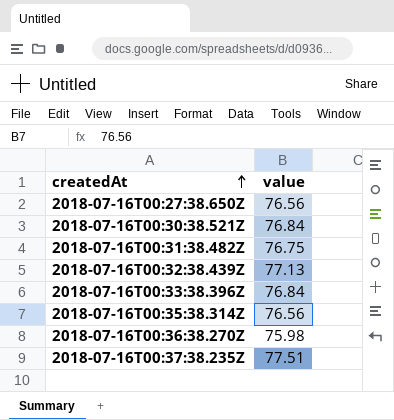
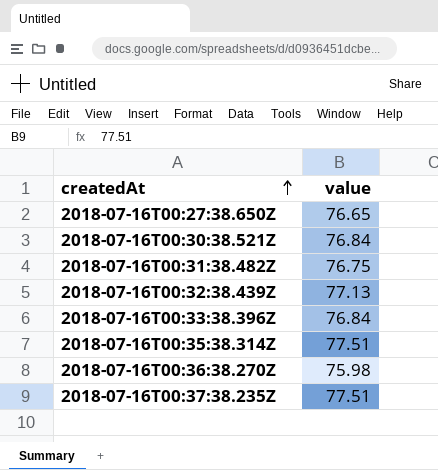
2018-07-16T00:27:38.650Z | value: 76.56 -> 76.65
2018-07-16T00:35:38.314Z | value: 76.56 -> 77.51

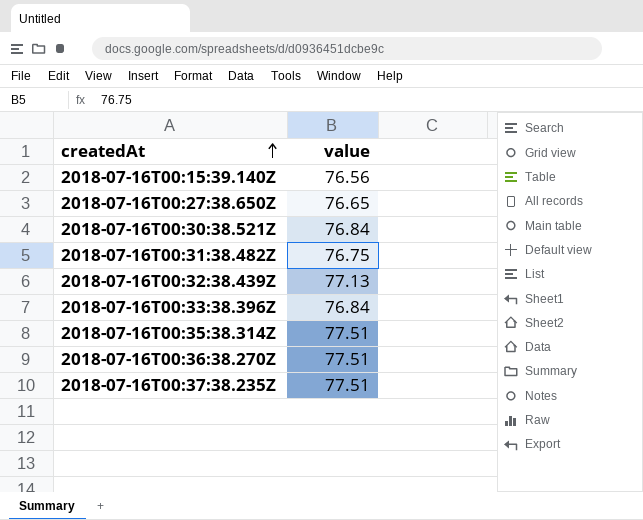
row 2018-07-16T00:15:39.140Z: none -> 76.56
2018-07-16T00:36:38.270Z | value: 75.98 -> 77.51

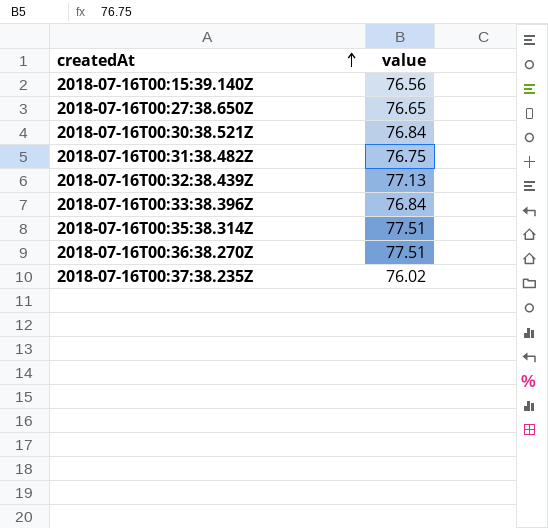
2018-07-16T00:37:38.235Z | value: 77.51 -> 76.02

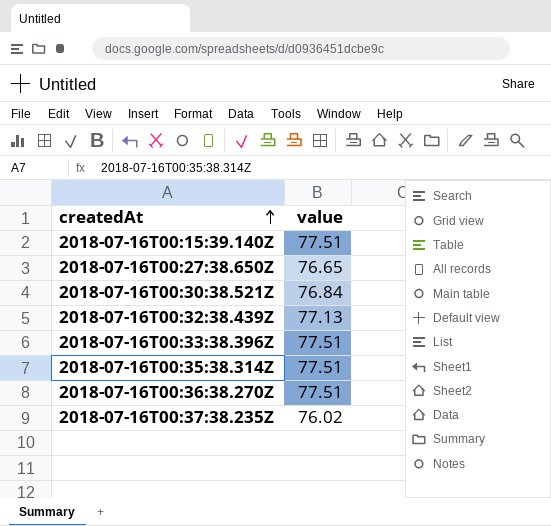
row 2018-07-16T00:31:38.482Z: 76.75 -> none
2018-07-16T00:15:39.140Z | value: 76.56 -> 77.51
2018-07-16T00:33:38.396Z | value: 76.84 -> 77.51

